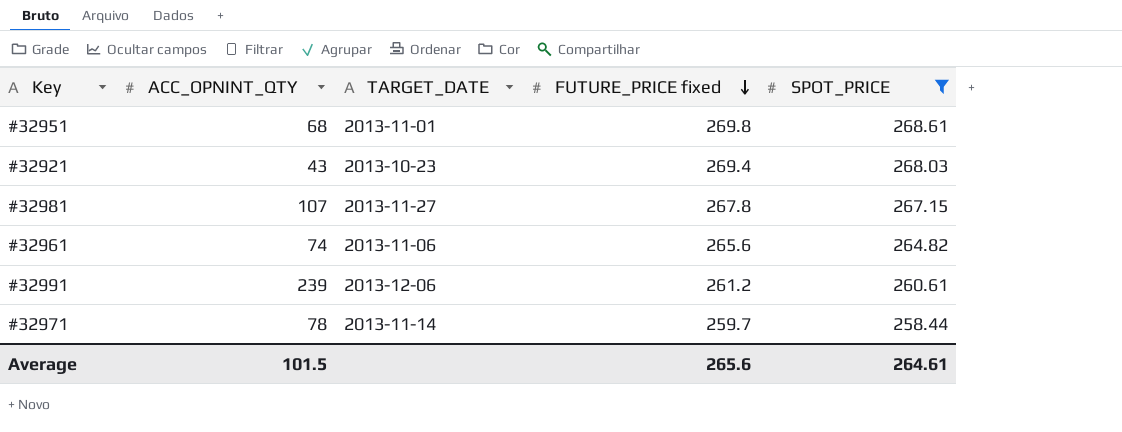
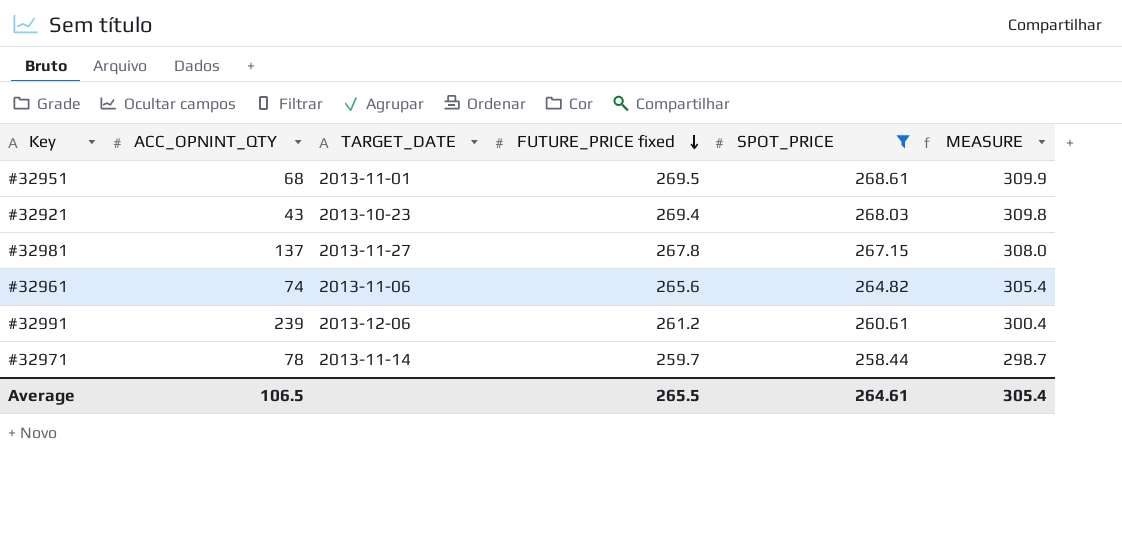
column MEASURE | formula: none -> [FUTURE_PRICE fixed] * 1.15
#32951 | FUTURE_PRICE fixed: 269.8 -> 269.5
#32981 | ACC_OPNINT_QTY: 107 -> 137
Average | ACC_OPNINT_QTY: 101.5 -> 106.5
Average | FUTURE_PRICE fixed: 265.6 -> 265.5

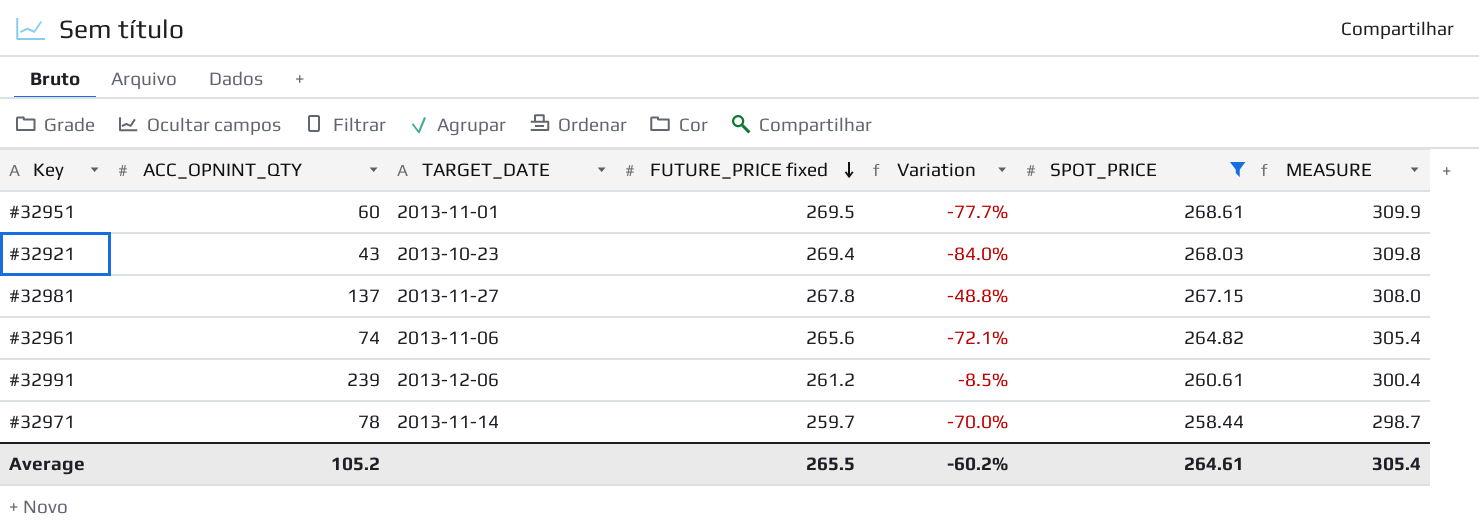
column Variation | formula: none -> ([ACC_OPNINT_QTY] - [FUTURE_PRICE fixed]) / [FUTURE_PRICE fixed]
#32951 | ACC_OPNINT_QTY: 68 -> 60
Average | ACC_OPNINT_QTY: 106.5 -> 105.2

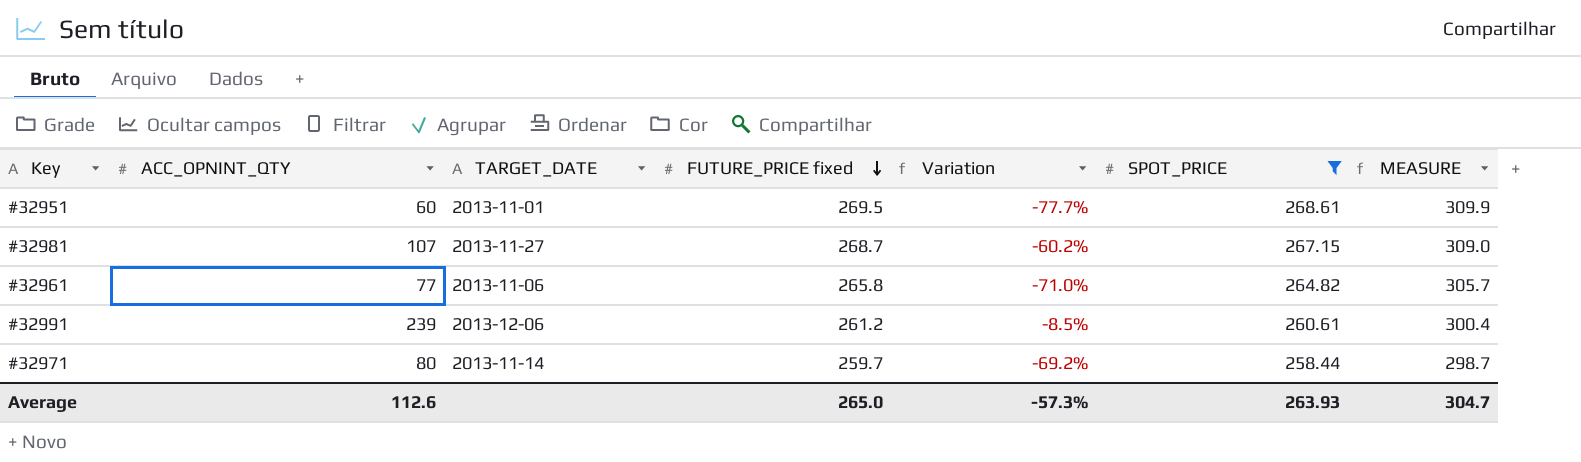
row #32921: 43 | 2013-10-23 | 269.4 | -84.0% | 268.03 | 309.8 -> none
#32981 | ACC_OPNINT_QTY: 137 -> 107
#32981 | FUTURE_PRICE fixed: 267.8 -> 268.7
#32981 | Variation: -48.8% -> -60.2%
#32981 | MEASURE: 308.0 -> 309.0
#32961 | ACC_OPNINT_QTY: 74 -> 77
#32961 | FUTURE_PRICE fixed: 265.6 -> 265.8
#32961 | Variation: -72.1% -> -71.0%
#32961 | MEASURE: 305.4 -> 305.7
#32971 | ACC_OPNINT_QTY: 78 -> 80
#32971 | Variation: -70.0% -> -69.2%
Average | ACC_OPNINT_QTY: 105.2 -> 112.6
Average | FUTURE_PRICE fixed: 265.5 -> 265.0
Average | Variation: -60.2% -> -57.3%
Average | SPOT_PRICE: 264.61 -> 263.93
Average | MEASURE: 305.4 -> 304.7

